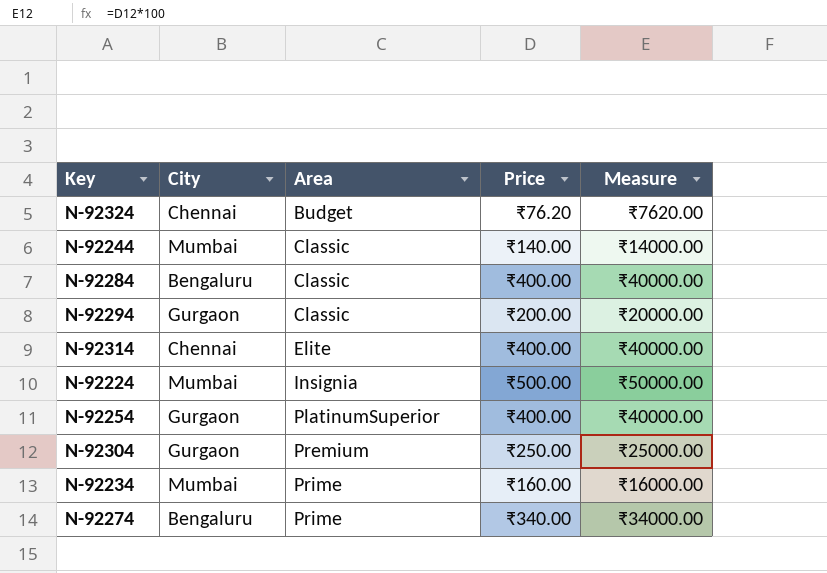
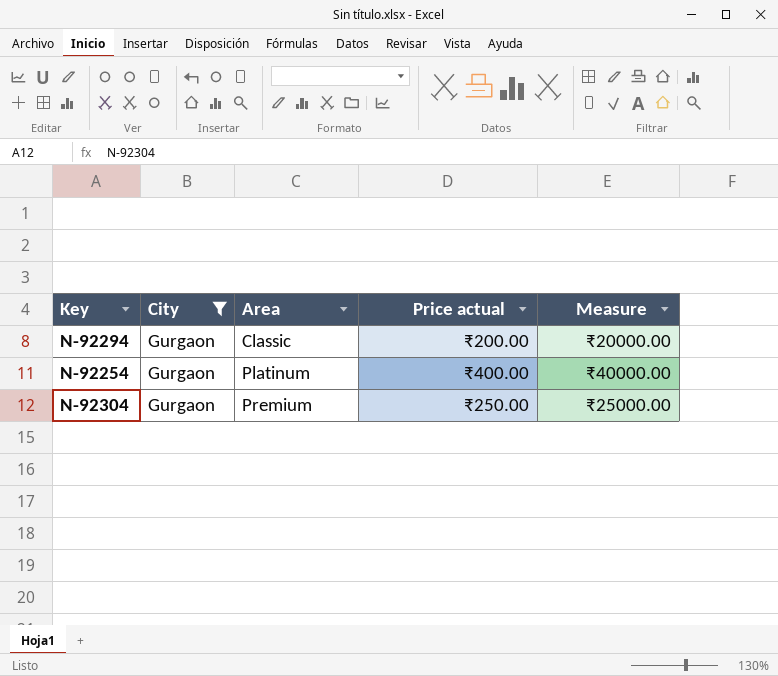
filter: none -> City = Gurgaon
column name: Price -> Price actual
N-92254 | Area: PlatinumSuperior -> Platinum

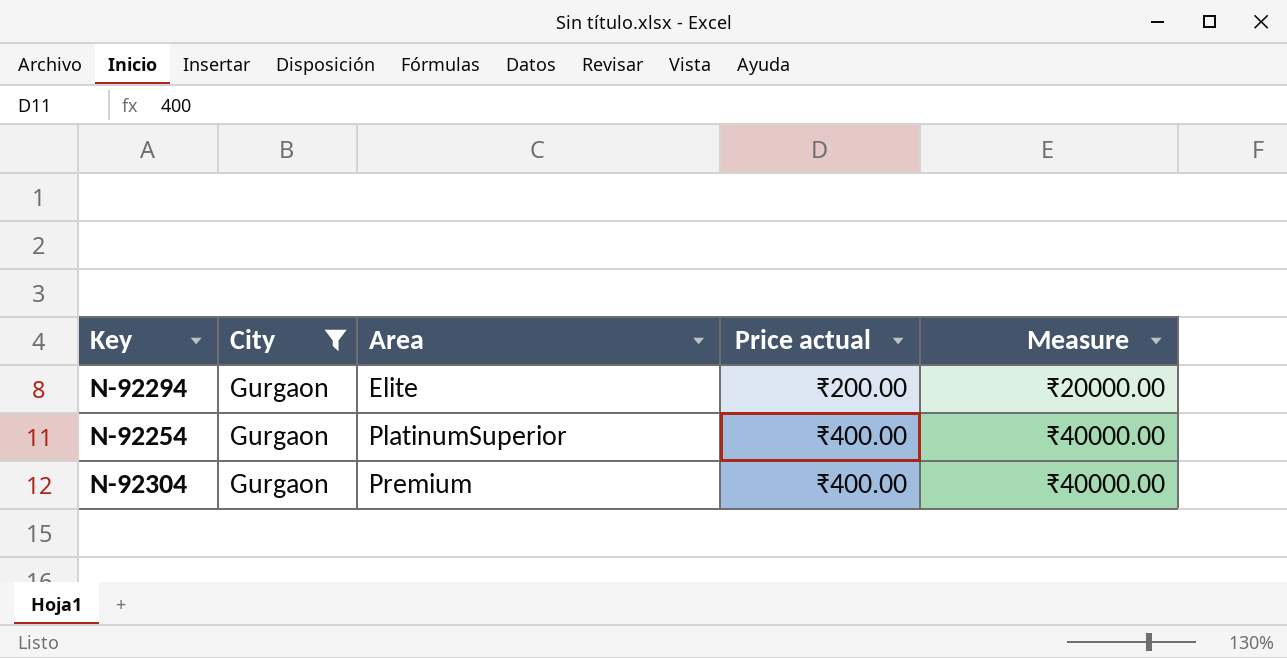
N-92294 | Area: Classic -> Elite
N-92254 | Area: Platinum -> PlatinumSuperior
N-92304 | Price actual: ₹250.00 -> ₹400.00
N-92304 | Measure: ₹25000.00 -> ₹40000.00

